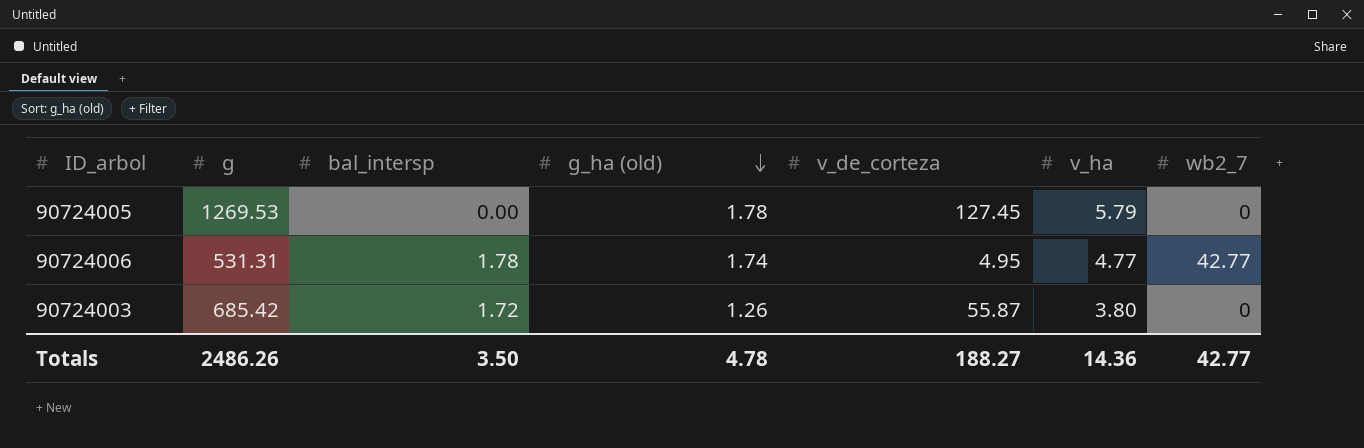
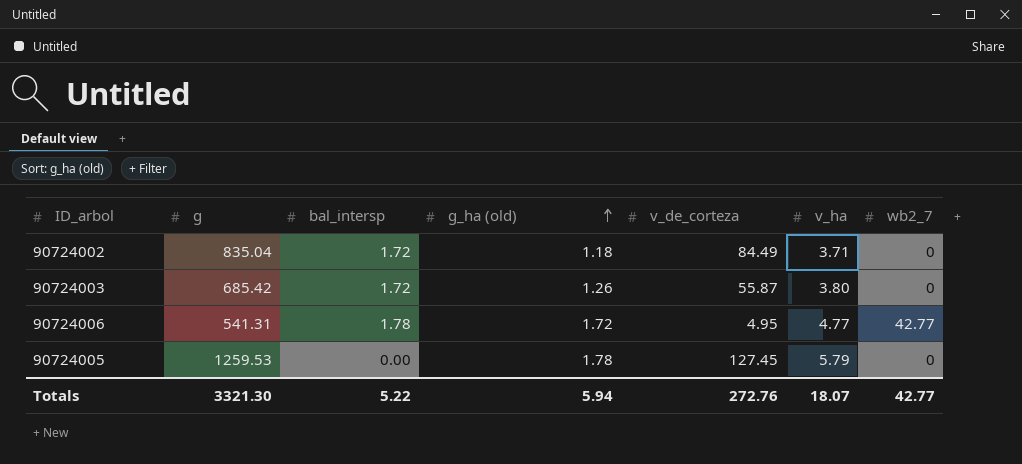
row order: g_ha (old) descending -> g_ha (old) ascending
row 90724002: none -> 835.04 | 1.72 | 1.18 | 84.49 | 3.71 | 0
90724006 | g: 531.31 -> 541.31
90724006 | g_ha (old): 1.74 -> 1.72
90724005 | g: 1269.53 -> 1259.53
Totals | g: 2486.26 -> 3321.30
Totals | bal_intersp: 3.50 -> 5.22
Totals | g_ha (old): 4.78 -> 5.94
Totals | v_de_corteza: 188.27 -> 272.76
Totals | v_ha: 14.36 -> 18.07

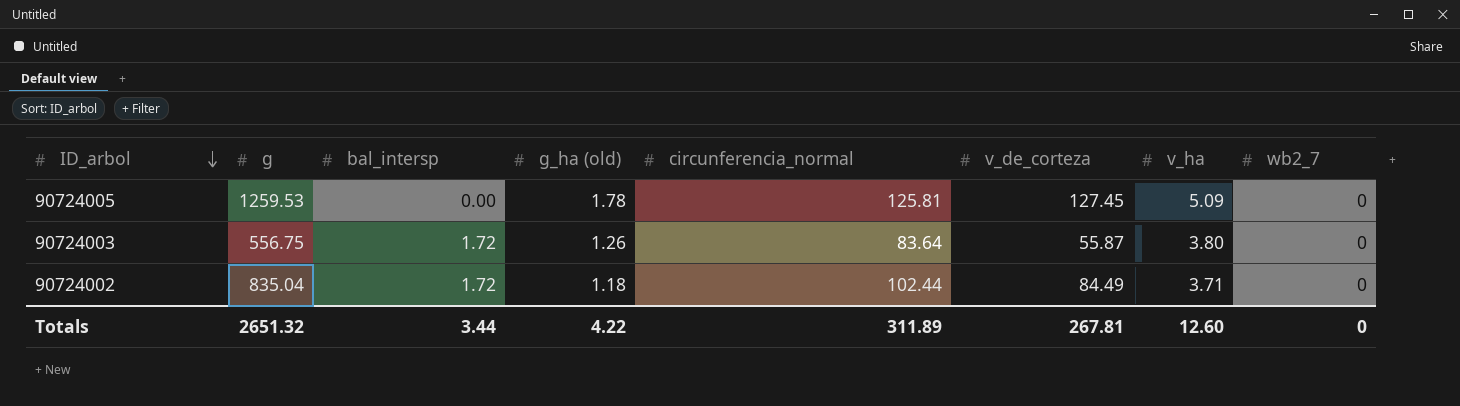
row order: g_ha (old) ascending -> ID_arbol descending
column circunferencia_normal | position: none -> 5
row 90724006: 541.31 | 1.78 | 1.72 | 4.95 | 4.77 | 42.77 -> none
90724005 | v_ha: 5.79 -> 5.09
90724003 | g: 685.42 -> 556.75
Totals | g: 3321.30 -> 2651.32
Totals | bal_intersp: 5.22 -> 3.44
Totals | g_ha (old): 5.94 -> 4.22
Totals | v_de_corteza: 272.76 -> 267.81
Totals | v_ha: 18.07 -> 12.60
Totals | wb2_7: 42.77 -> 0

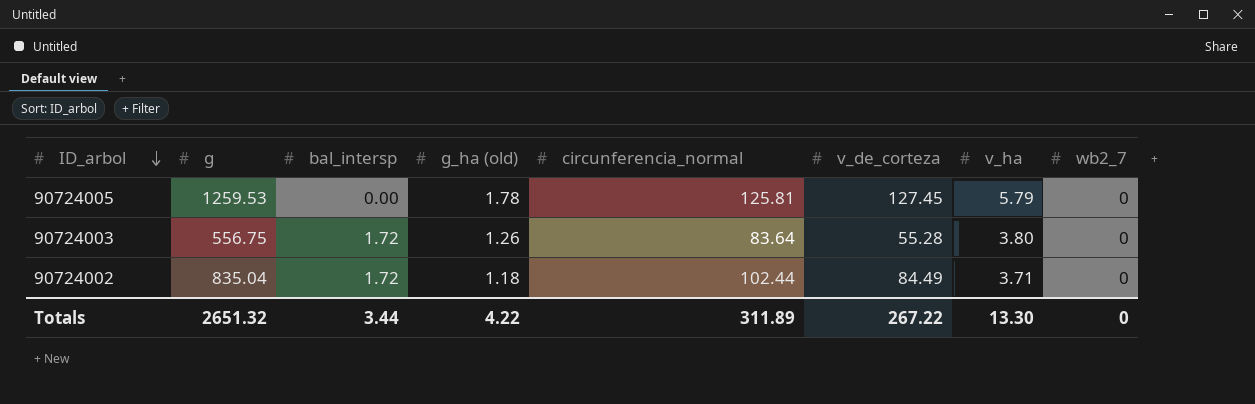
90724005 | v_ha: 5.09 -> 5.79
90724003 | v_de_corteza: 55.87 -> 55.28
Totals | v_de_corteza: 267.81 -> 267.22
Totals | v_ha: 12.60 -> 13.30

